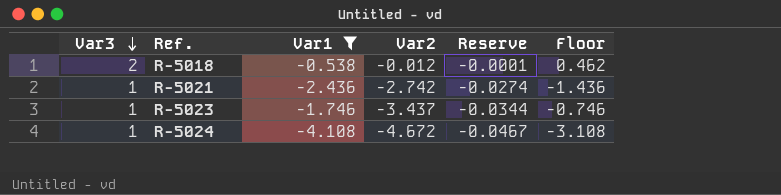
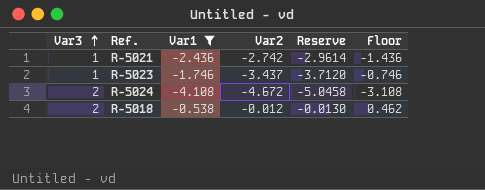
row order: Var3 descending -> Var3 ascending
column Reserve | formula: [Var2] * 0.01 -> [Var2] * 1.08
R-5024 | Var3: 1 -> 2

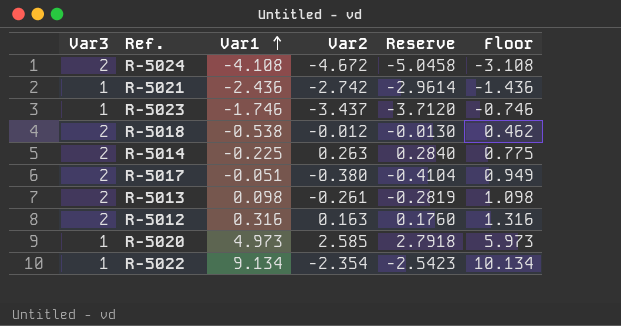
filter: Var1 <= -0.538 -> none
row order: Var3 ascending -> Var1 ascending

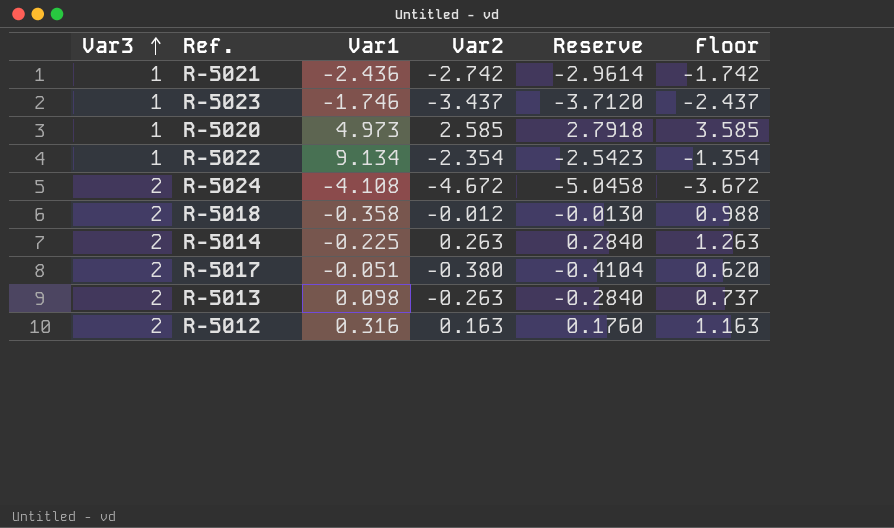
row order: Var1 ascending -> Var3 ascending
column Floor | formula: [Var1] + 1 -> [Var2] + 1
R-5018 | Var1: -0.538 -> -0.358
R-5013 | Var2: -0.261 -> -0.263
R-5013 | Reserve: -0.2819 -> -0.2840

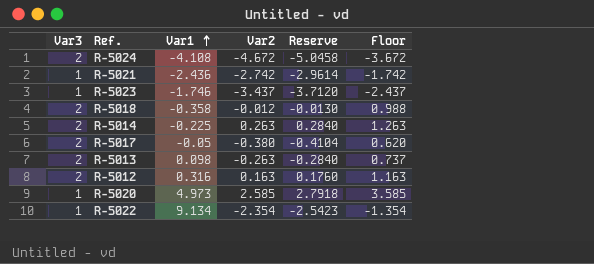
row order: Var3 ascending -> Var1 ascending
R-5017 | Var1: -0.051 -> -0.05

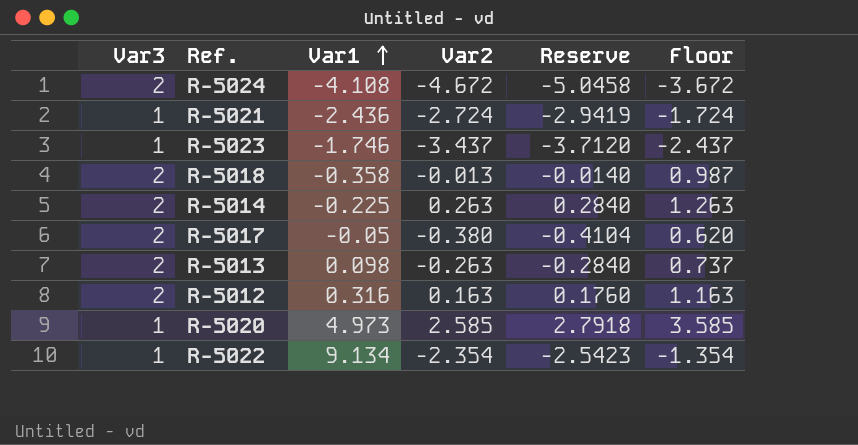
R-5021 | Var2: -2.742 -> -2.724
R-5021 | Reserve: -2.9614 -> -2.9419
R-5021 | Floor: -1.742 -> -1.724
R-5018 | Var2: -0.012 -> -0.013
R-5018 | Reserve: -0.0130 -> -0.0140
R-5018 | Floor: 0.988 -> 0.987

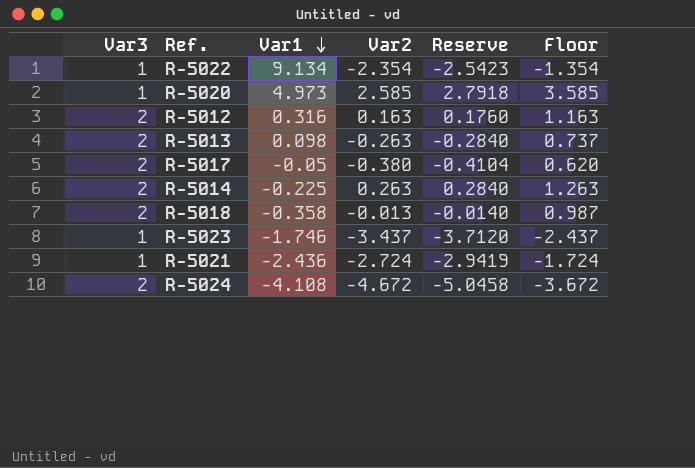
row order: Var1 ascending -> Var1 descending

